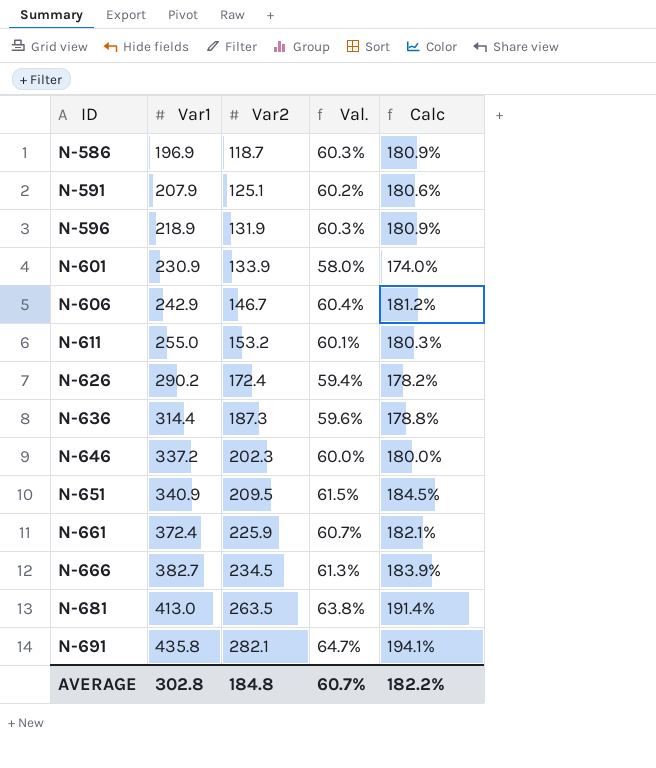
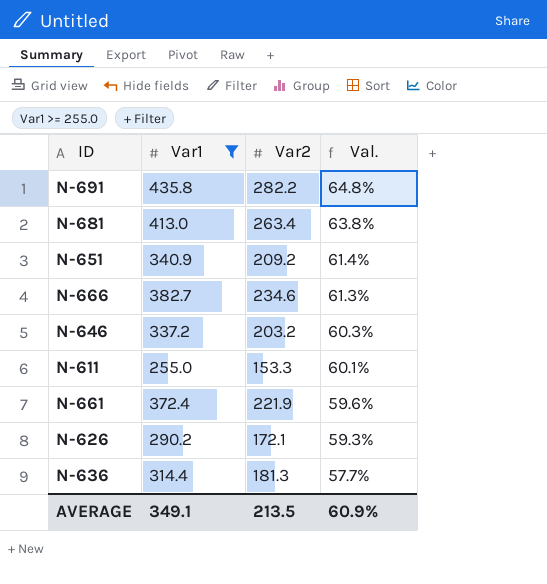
filter: none -> Var1 >= 255.0
row order: ID ascending -> Val. descending
column Calc | formula: [Val.] * 3 -> none
N-691 | Var2: 282.1 -> 282.2
N-691 | Val.: 64.7% -> 64.8%
N-681 | Var2: 263.5 -> 263.4
N-651 | Var2: 209.5 -> 209.2
N-651 | Val.: 61.5% -> 61.4%
N-666 | Var2: 234.5 -> 234.6
N-646 | Var2: 202.3 -> 203.2
N-646 | Val.: 60.0% -> 60.3%
N-611 | Var2: 153.2 -> 153.3
N-661 | Var2: 225.9 -> 221.9
N-661 | Val.: 60.7% -> 59.6%
N-626 | Var2: 172.4 -> 172.1
N-626 | Val.: 59.4% -> 59.3%
N-636 | Var2: 187.3 -> 181.3
N-636 | Val.: 59.6% -> 57.7%
AVERAGE | Var1: 302.8 -> 349.1
AVERAGE | Var2: 184.8 -> 213.5
AVERAGE | Val.: 60.7% -> 60.9%

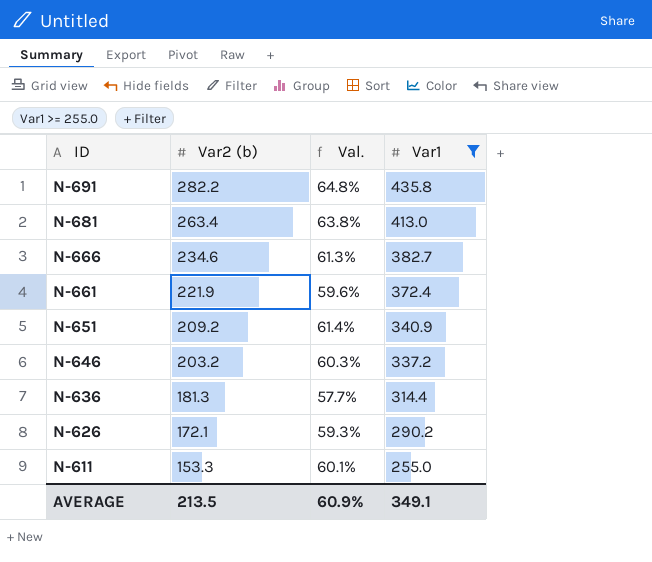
row order: Val. descending -> ID descending
column name: Var2 -> Var2 (b)
column Var1 | position: 2 -> 4

